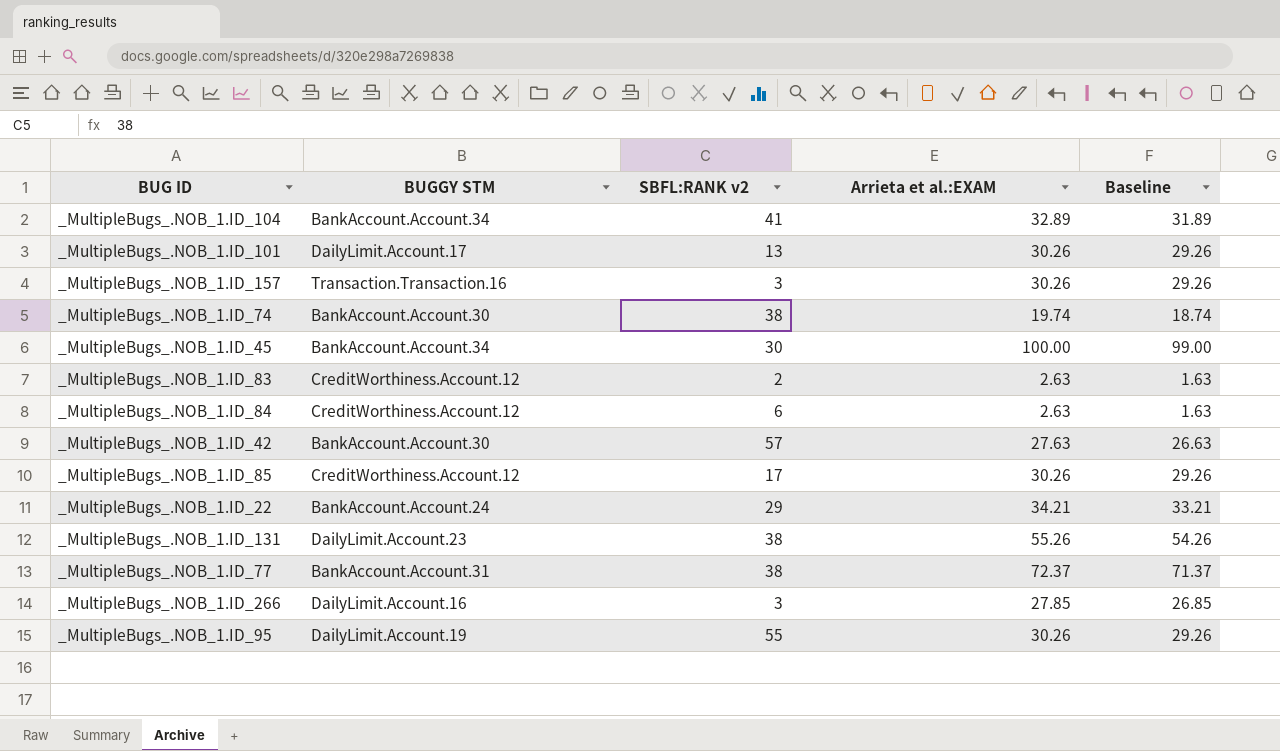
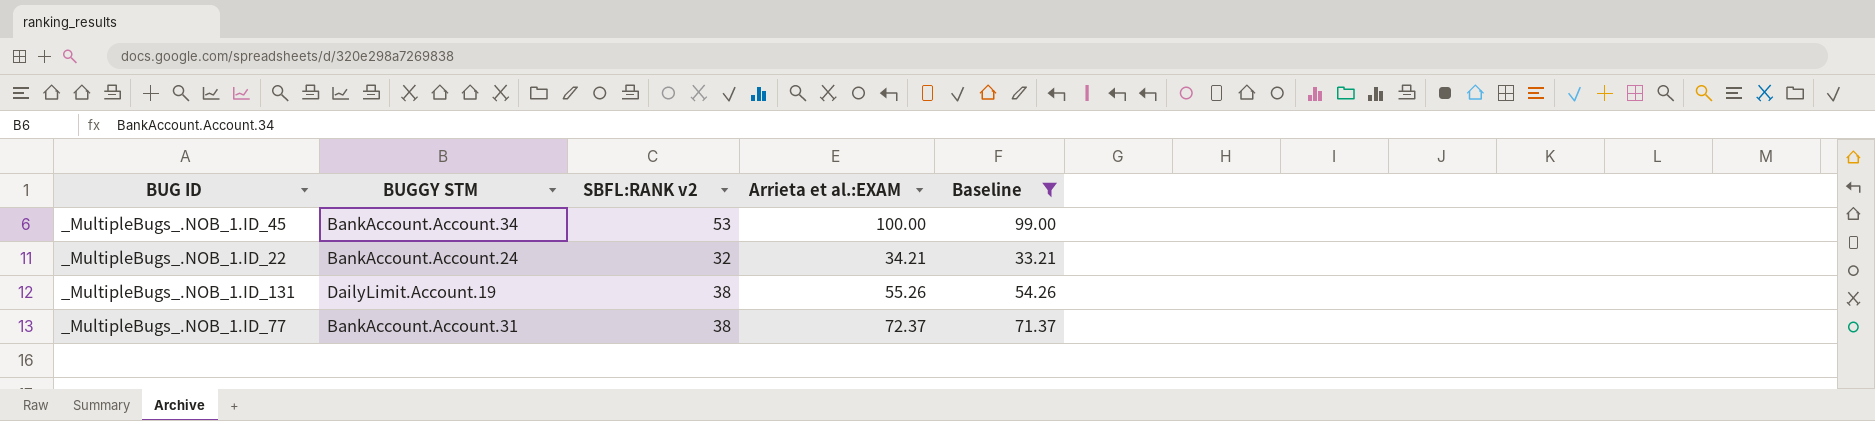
filter: none -> Baseline >= 33.21
_MultipleBugs_.NOB_1.ID_45 | SBFL:RANK v2: 30 -> 53
_MultipleBugs_.NOB_1.ID_22 | SBFL:RANK v2: 29 -> 32
_MultipleBugs_.NOB_1.ID_131 | BUGGY STM: DailyLimit.Account.23 -> DailyLimit.Account.19

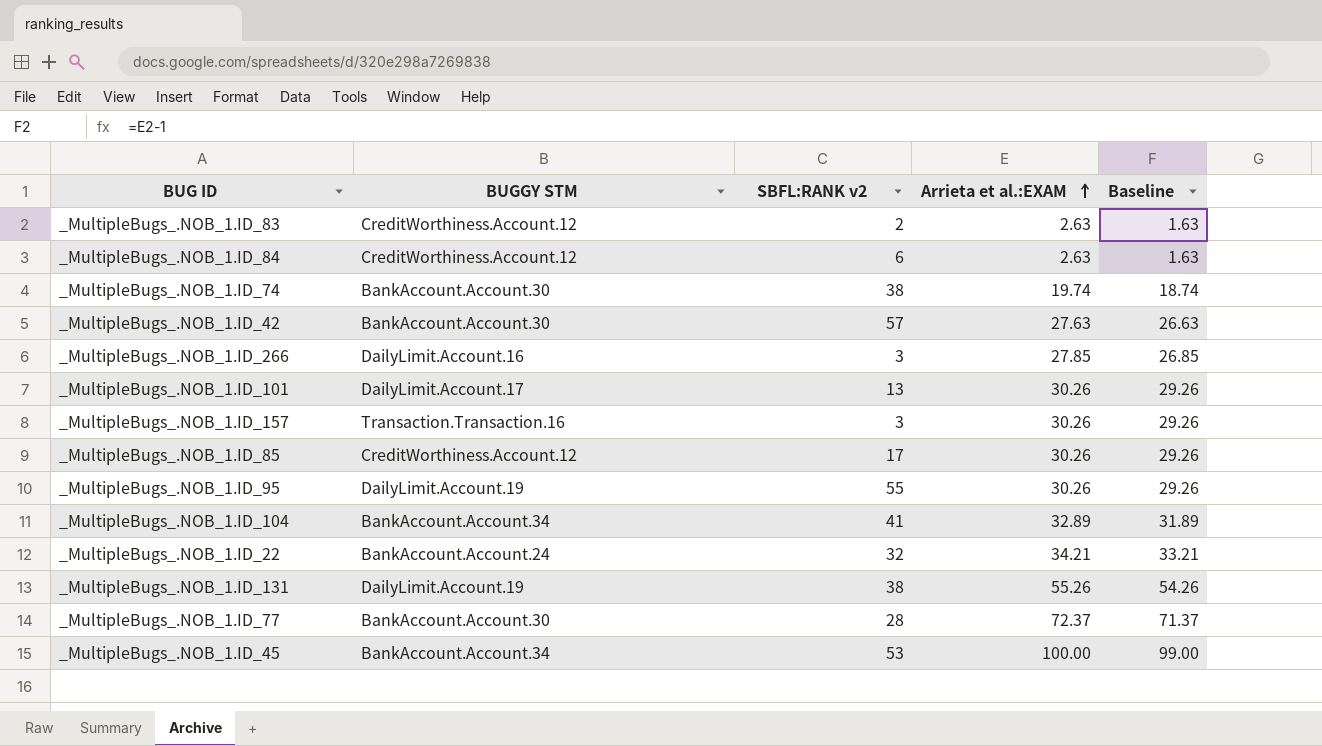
filter: Baseline >= 33.21 -> none
row order: none -> Arrieta et al.:EXAM ascending
_MultipleBugs_.NOB_1.ID_77 | BUGGY STM: BankAccount.Account.31 -> BankAccount.Account.30
_MultipleBugs_.NOB_1.ID_77 | SBFL:RANK v2: 38 -> 28

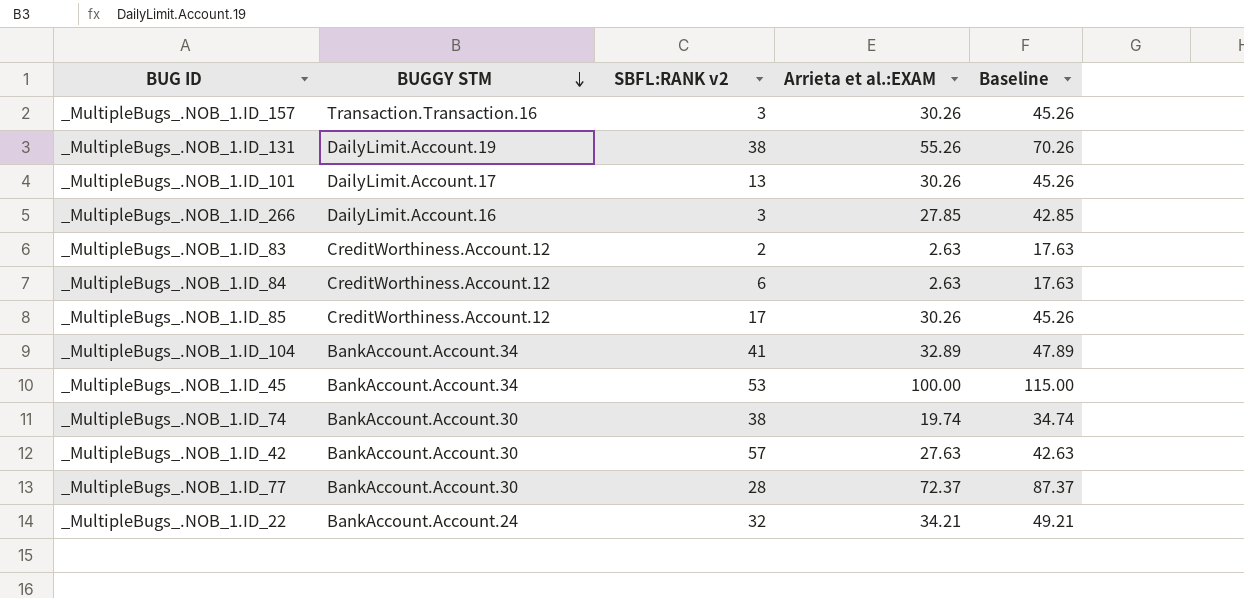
row order: Arrieta et al.:EXAM ascending -> BUGGY STM descending
column Baseline | formula: [Arrieta et al.:EXAM] - 1 -> [Arrieta et al.:EXAM] + 15
row _MultipleBugs_.NOB_1.ID_95: DailyLimit.Account.19 | 55 | 30.26 | 29.26 -> none

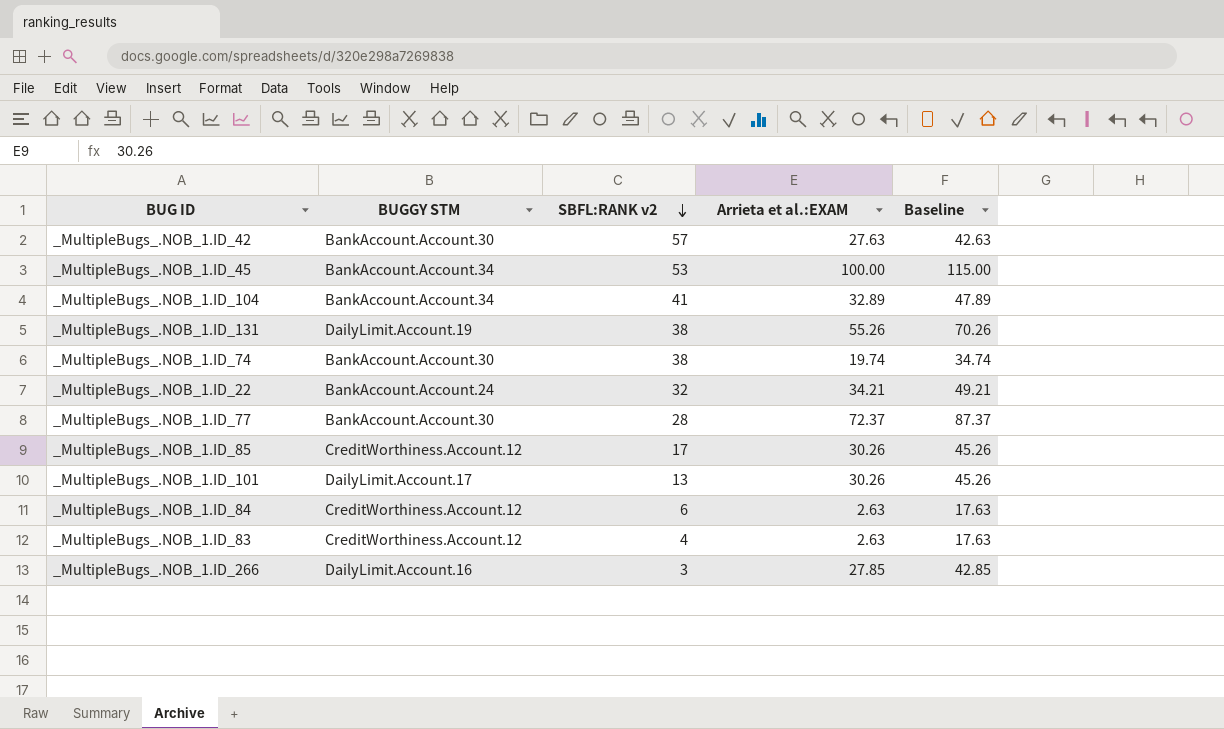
row order: BUGGY STM descending -> SBFL:RANK v2 descending
row _MultipleBugs_.NOB_1.ID_157: Transaction.Transaction.16 | 3 | 30.26 | 45.26 -> none
_MultipleBugs_.NOB_1.ID_83 | SBFL:RANK v2: 2 -> 4

